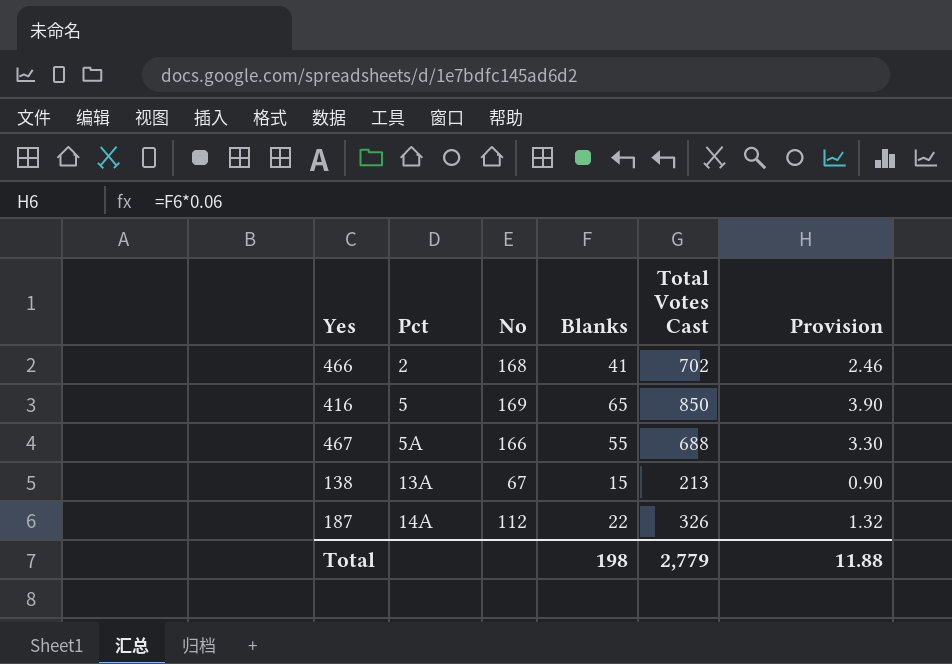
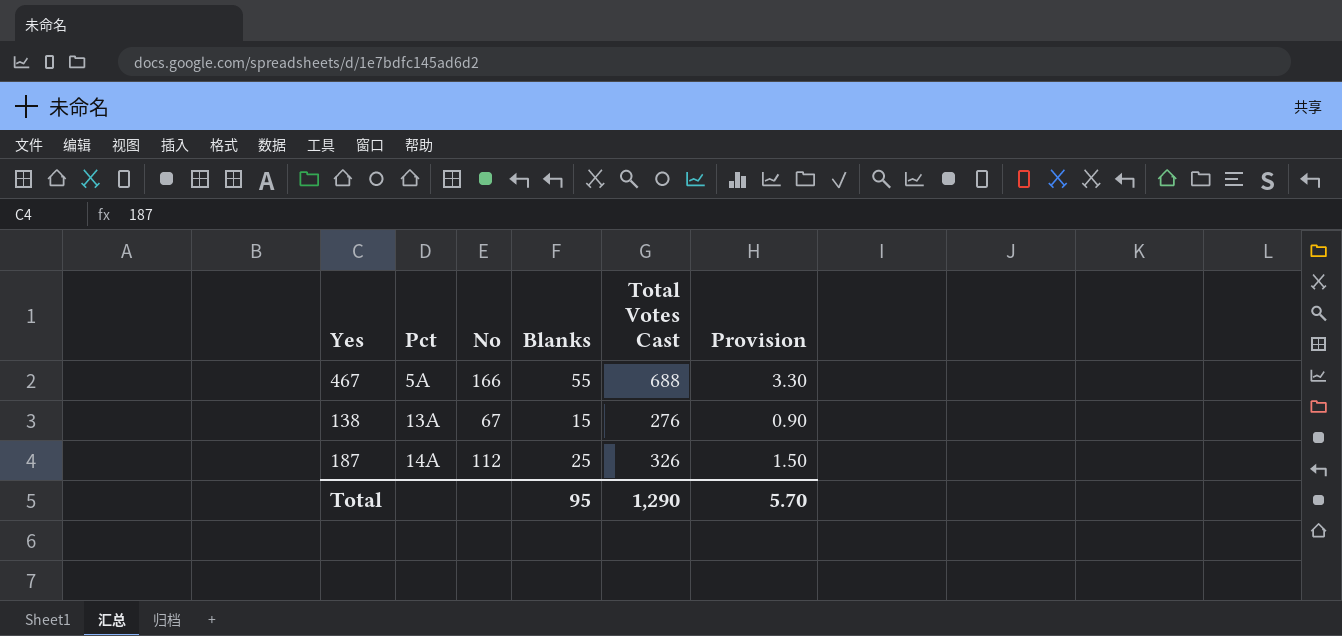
row 466: 2 | 168 | 41 | 702 | 2.46 -> none
row 416: 5 | 169 | 65 | 850 | 3.90 -> none
138 | Total Votes Cast: 213 -> 276
187 | Blanks: 22 -> 25
187 | Provision: 1.32 -> 1.50
Total | Blanks: 198 -> 95
Total | Total Votes Cast: 2,779 -> 1,290
Total | Provision: 11.88 -> 5.70

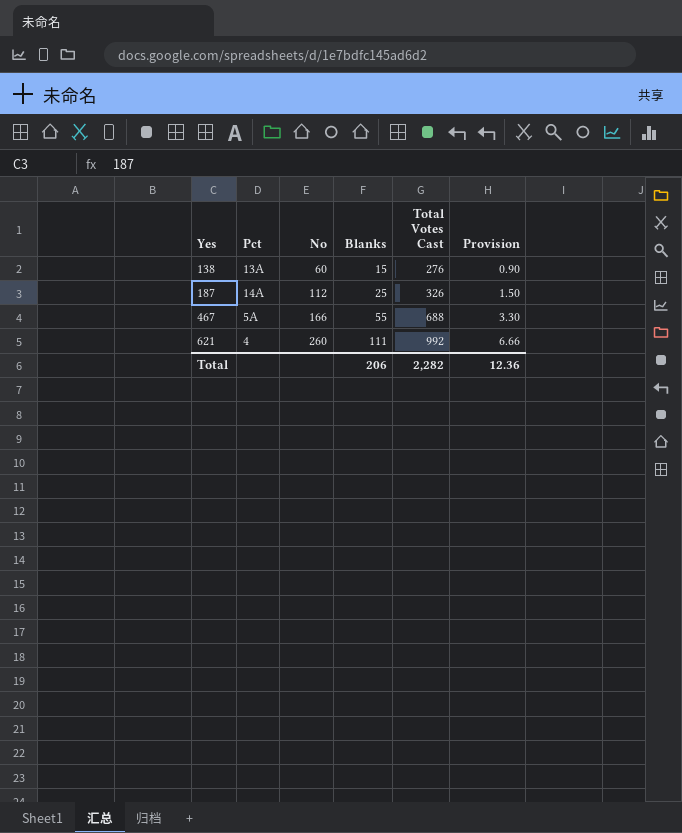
row order: Pct ascending -> Yes ascending
138 | No: 67 -> 60
row 621: none -> 4 | 260 | 111 | 992 | 6.66
Total | Blanks: 95 -> 206
Total | Total Votes Cast: 1,290 -> 2,282
Total | Provision: 5.70 -> 12.36

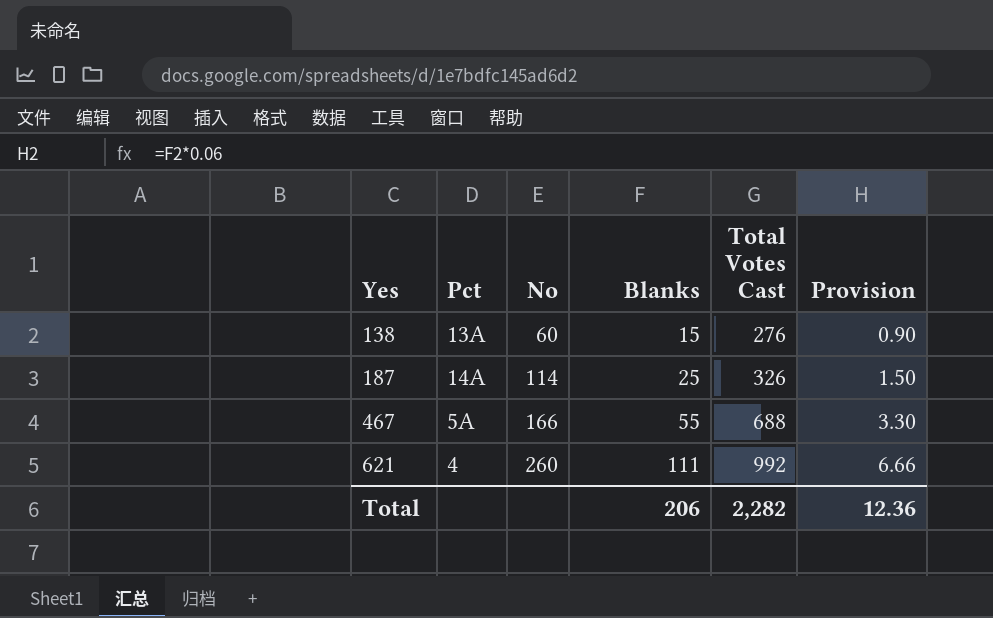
187 | No: 112 -> 114

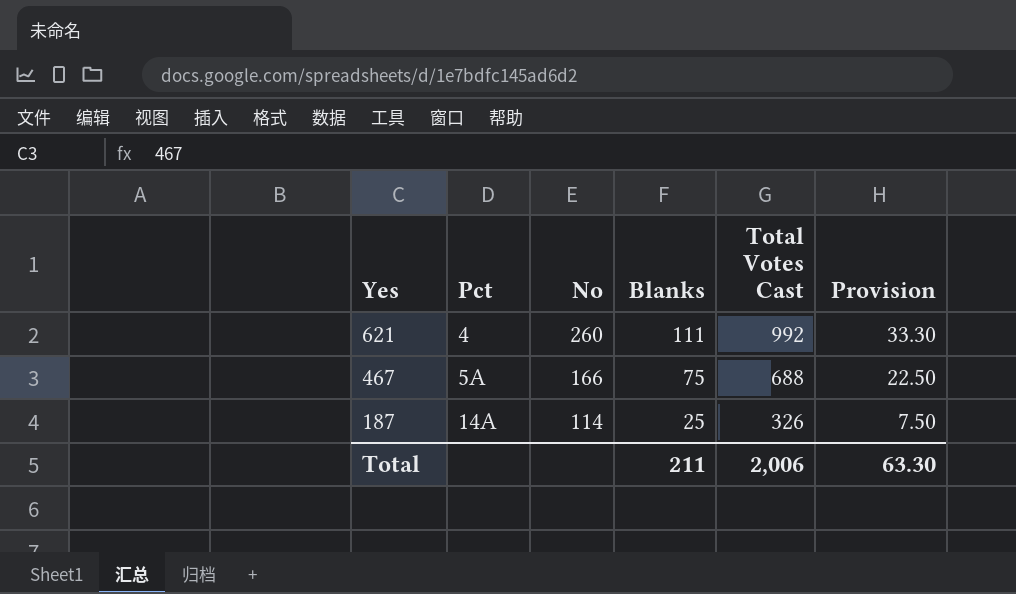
row order: Yes ascending -> Yes descending
column Provision | formula: [Blanks] * 0.06 -> [Blanks] * 0.3
row 138: 13A | 60 | 15 | 276 | 0.90 -> none
467 | Blanks: 55 -> 75
Total | Blanks: 206 -> 211
Total | Total Votes Cast: 2,282 -> 2,006
Total | Provision: 12.36 -> 63.30

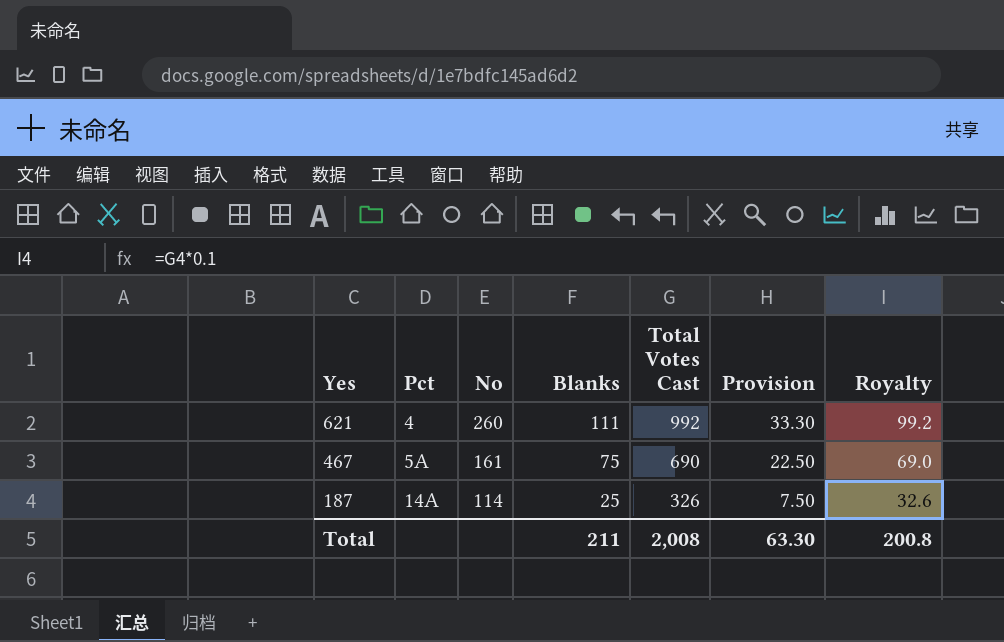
column Royalty | formula: none -> [Total Votes Cast] * 0.1
467 | No: 166 -> 161
467 | Total Votes Cast: 688 -> 690
Total | Total Votes Cast: 2,006 -> 2,008

